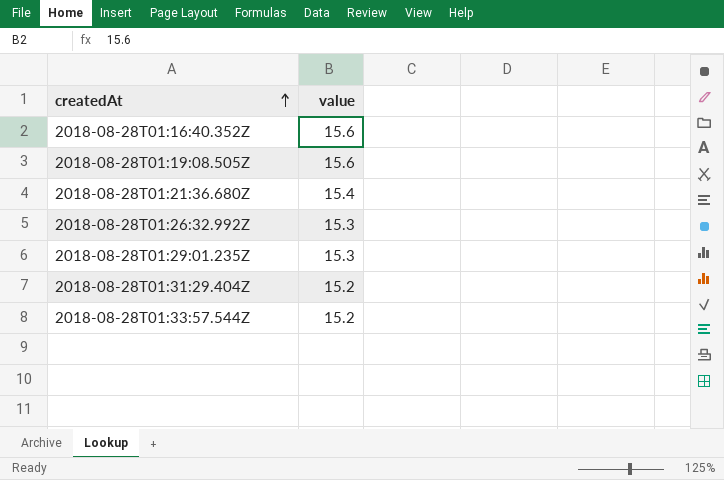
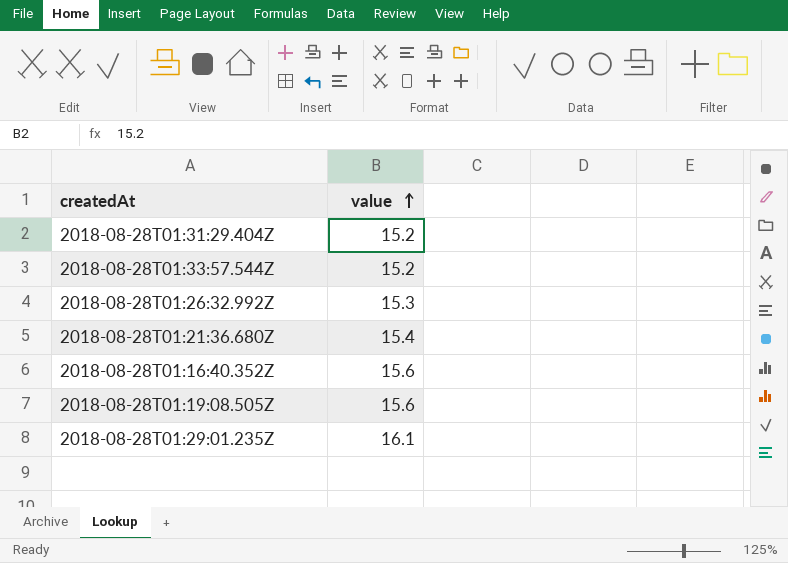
row order: createdAt ascending -> value ascending
2018-08-28T01:29:01.235Z | value: 15.3 -> 16.1

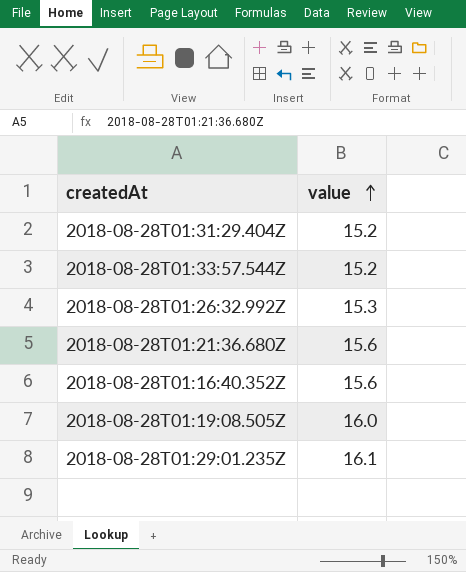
2018-08-28T01:21:36.680Z | value: 15.4 -> 15.6
2018-08-28T01:19:08.505Z | value: 15.6 -> 16.0

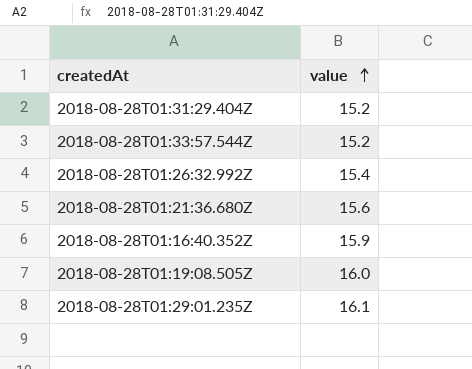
2018-08-28T01:26:32.992Z | value: 15.3 -> 15.4
2018-08-28T01:16:40.352Z | value: 15.6 -> 15.9

